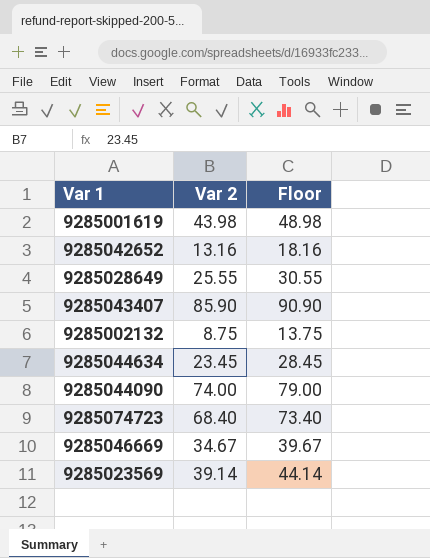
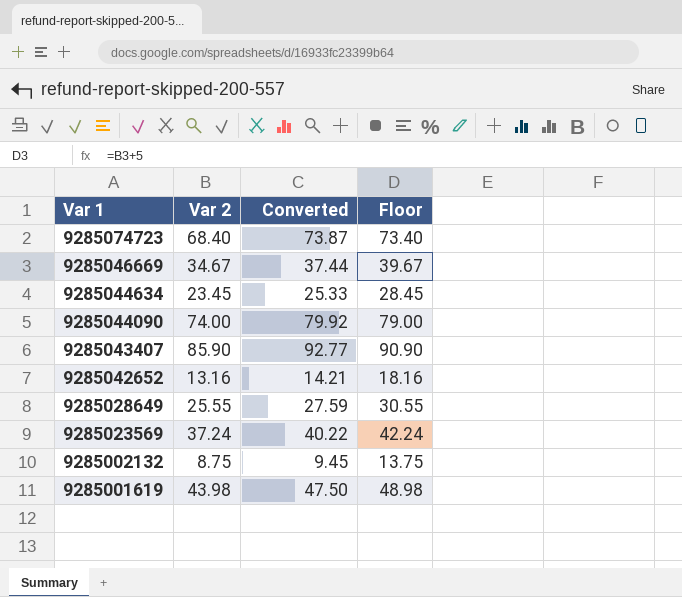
row order: none -> Var 1 descending
column Converted | formula: none -> [Var 2] * 1.08
9285023569 | Var 2: 39.14 -> 37.24
9285023569 | Floor: 44.14 -> 42.24

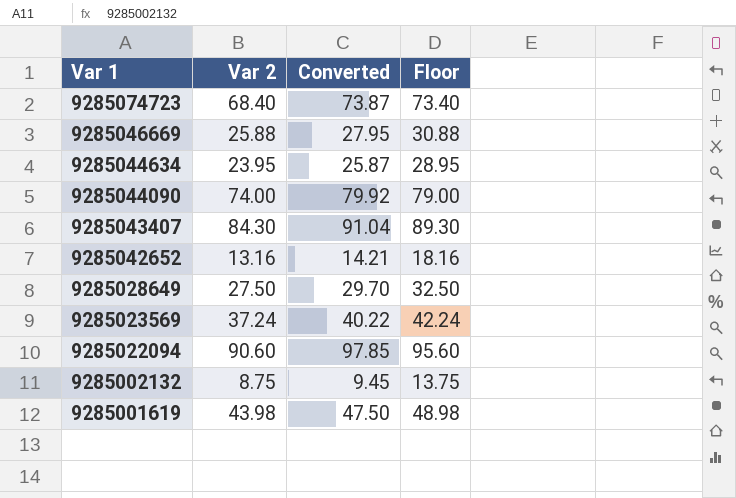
9285046669 | Var 2: 34.67 -> 25.88
9285046669 | Converted: 37.44 -> 27.95
9285046669 | Floor: 39.67 -> 30.88
9285044634 | Var 2: 23.45 -> 23.95
9285044634 | Converted: 25.33 -> 25.87
9285044634 | Floor: 28.45 -> 28.95
9285043407 | Var 2: 85.90 -> 84.30
9285043407 | Converted: 92.77 -> 91.04
9285043407 | Floor: 90.90 -> 89.30
9285028649 | Var 2: 25.55 -> 27.50
9285028649 | Converted: 27.59 -> 29.70
9285028649 | Floor: 30.55 -> 32.50
row 9285022094: none -> 90.60 | 97.85 | 95.60

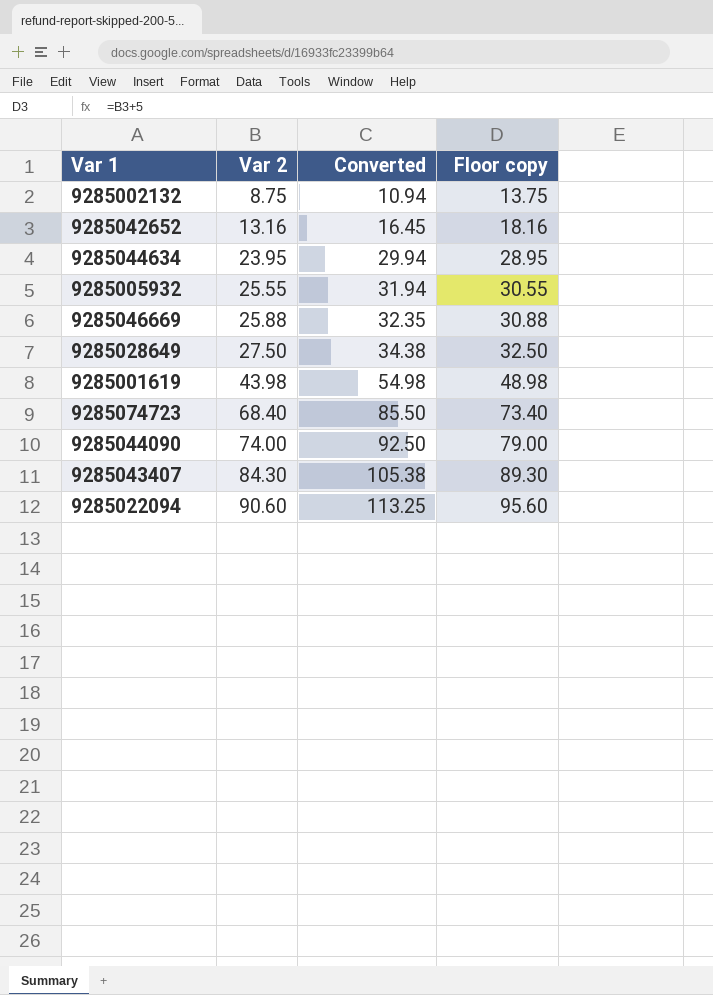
row order: Var 1 descending -> Var 2 ascending
column Converted | formula: [Var 2] * 1.08 -> [Var 2] * 1.25
column name: Floor -> Floor copy
row 9285023569: 37.24 | 40.22 | 42.24 -> none
row 9285005932: none -> 25.55 | 31.94 | 30.55

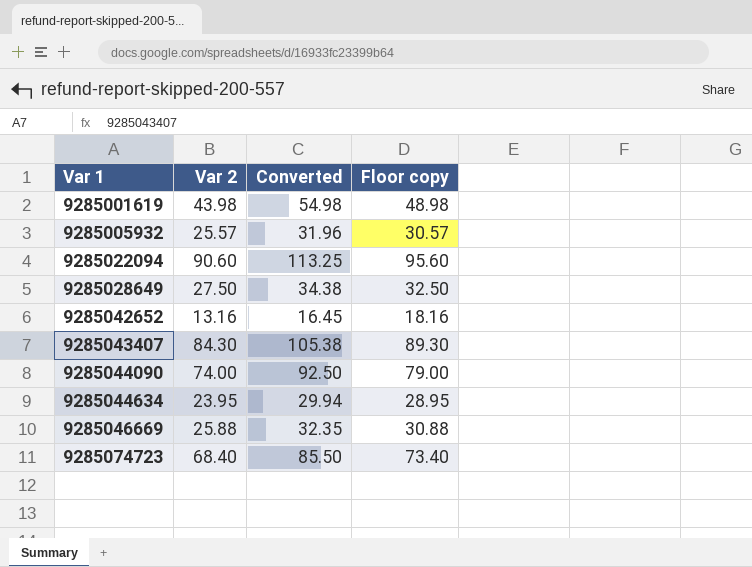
row order: Var 2 ascending -> Var 1 ascending
row 9285002132: 8.75 | 10.94 | 13.75 -> none
9285005932 | Var 2: 25.55 -> 25.57
9285005932 | Converted: 31.94 -> 31.96
9285005932 | Floor copy: 30.55 -> 30.57

